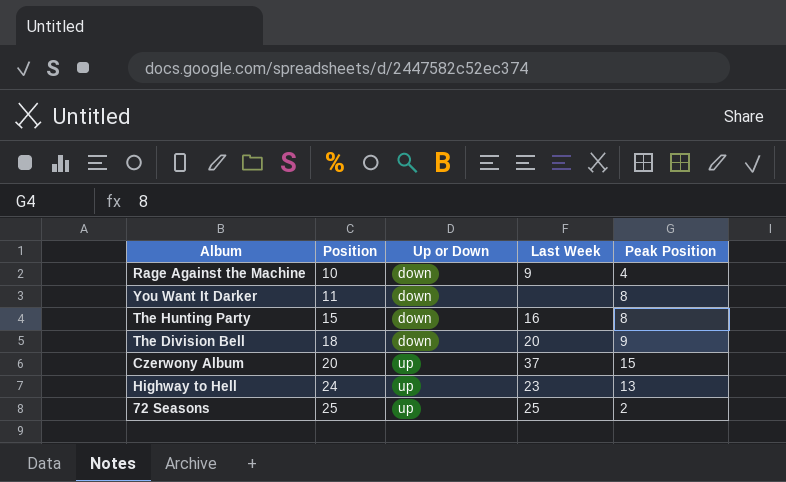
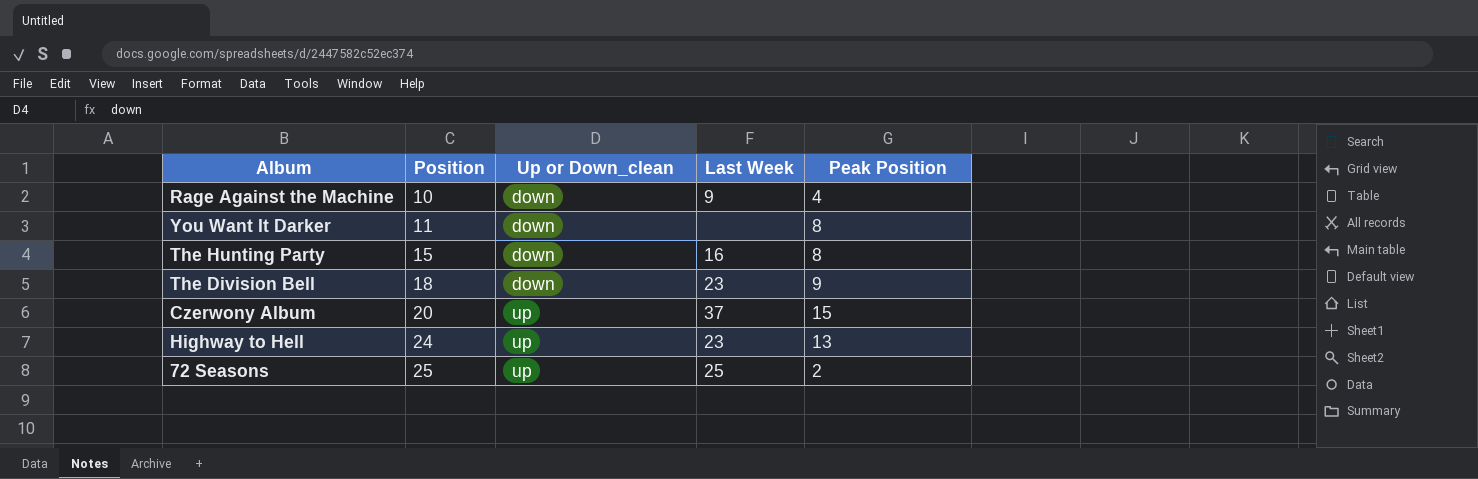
column name: Up or Down -> Up or Down_clean
The Division Bell | Last Week: 20 -> 23

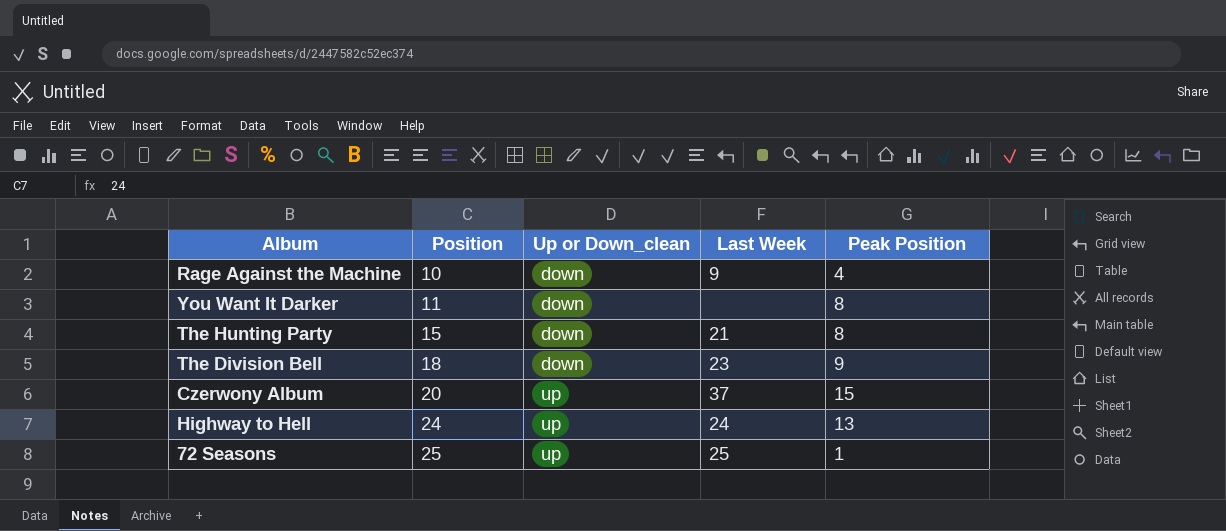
The Hunting Party | Last Week: 16 -> 21
Highway to Hell | Last Week: 23 -> 24
72 Seasons | Peak Position: 2 -> 1

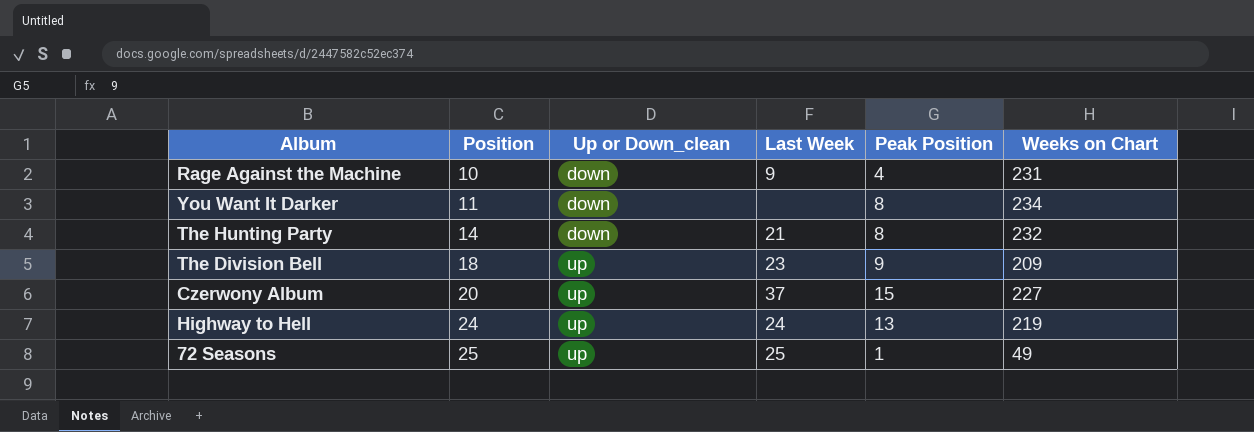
column Weeks on Chart | position: none -> 6
The Hunting Party | Position: 15 -> 14
The Division Bell | Up or Down_clean: down -> up

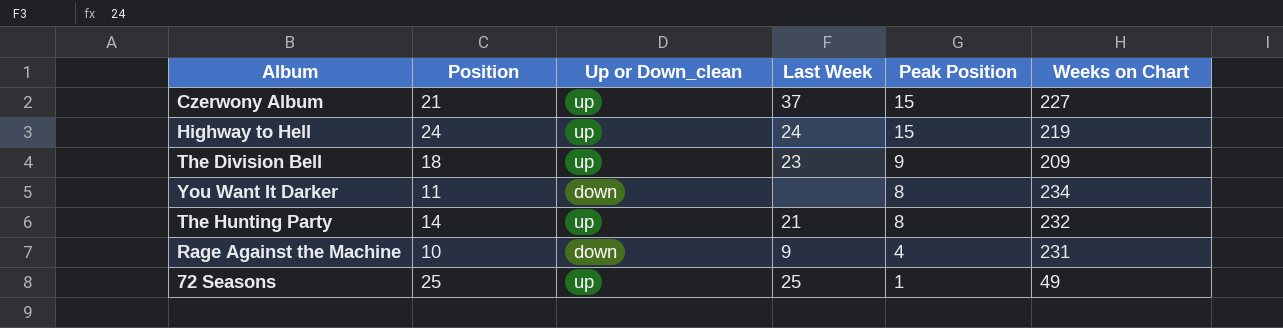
row order: Position ascending -> Peak Position descending
Czerwony Album | Position: 20 -> 21
Highway to Hell | Peak Position: 13 -> 15
The Hunting Party | Up or Down_clean: down -> up

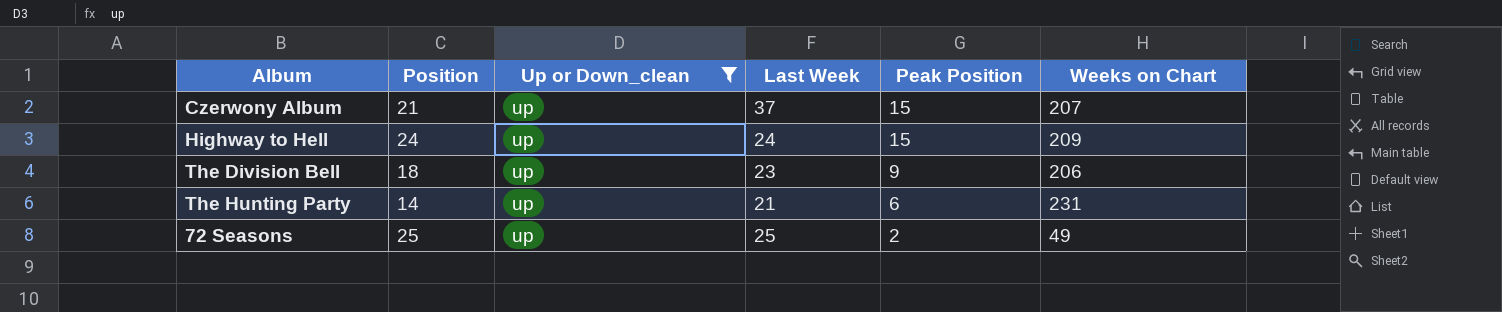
filter: none -> Up or Down_clean = up
Czerwony Album | Weeks on Chart: 227 -> 207
Highway to Hell | Weeks on Chart: 219 -> 209
The Division Bell | Weeks on Chart: 209 -> 206
The Hunting Party | Peak Position: 8 -> 6
The Hunting Party | Weeks on Chart: 232 -> 231
72 Seasons | Peak Position: 1 -> 2

